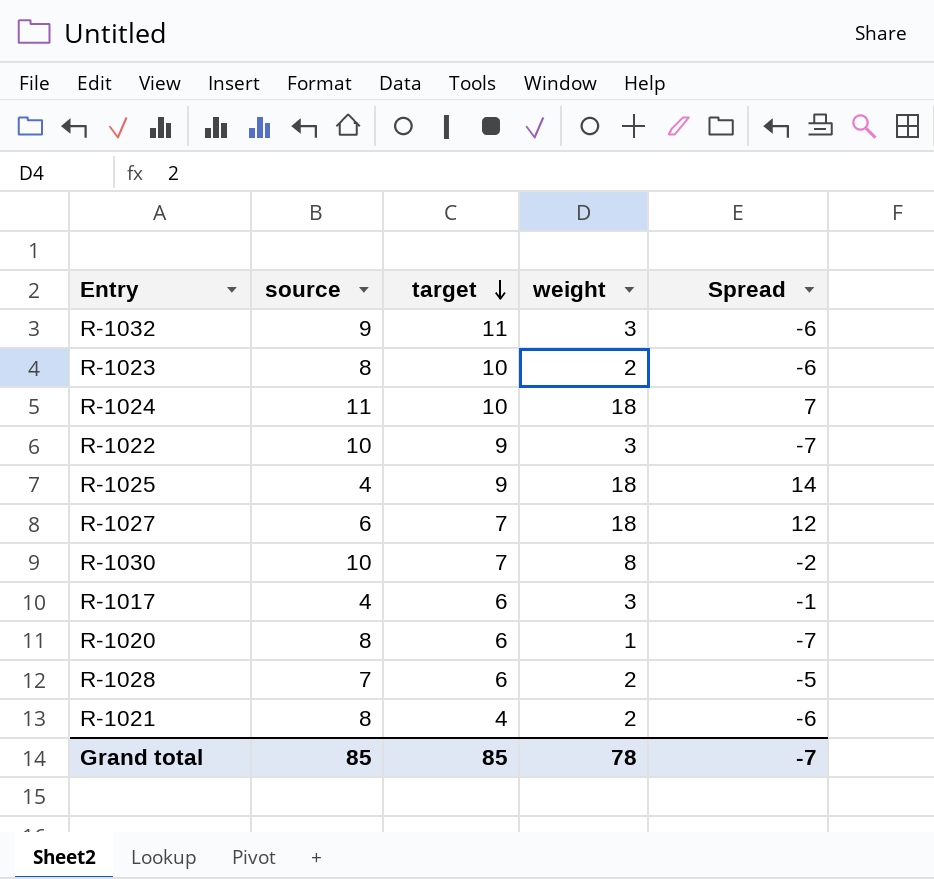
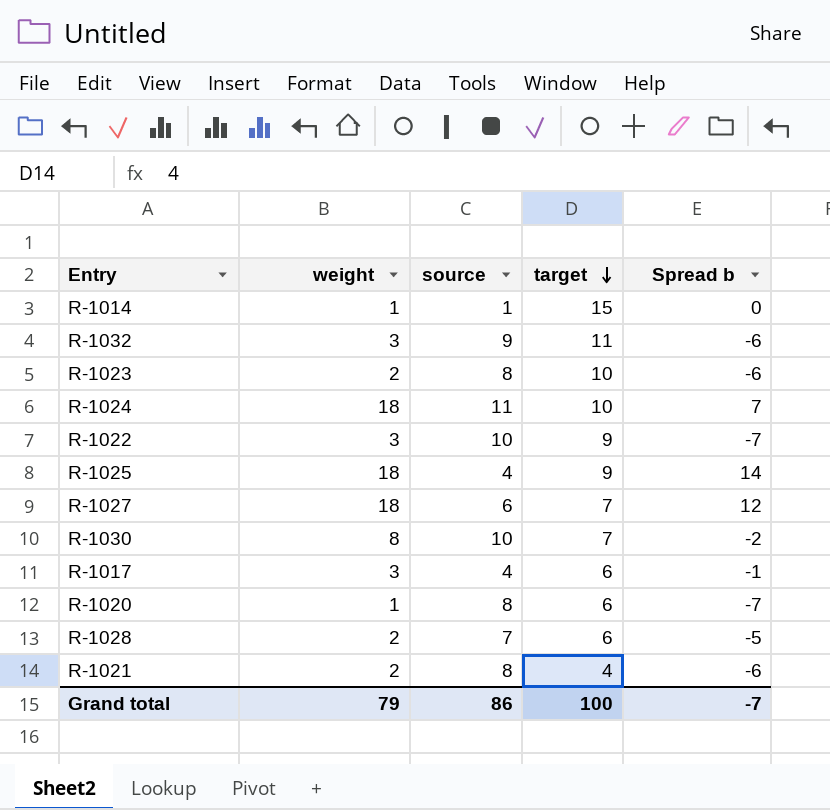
column weight | position: 4 -> 2
column name: Spread -> Spread b
row R-1014: none -> 1 | 1 | 15 | 0
Grand total | weight: 78 -> 79
Grand total | source: 85 -> 86
Grand total | target: 85 -> 100

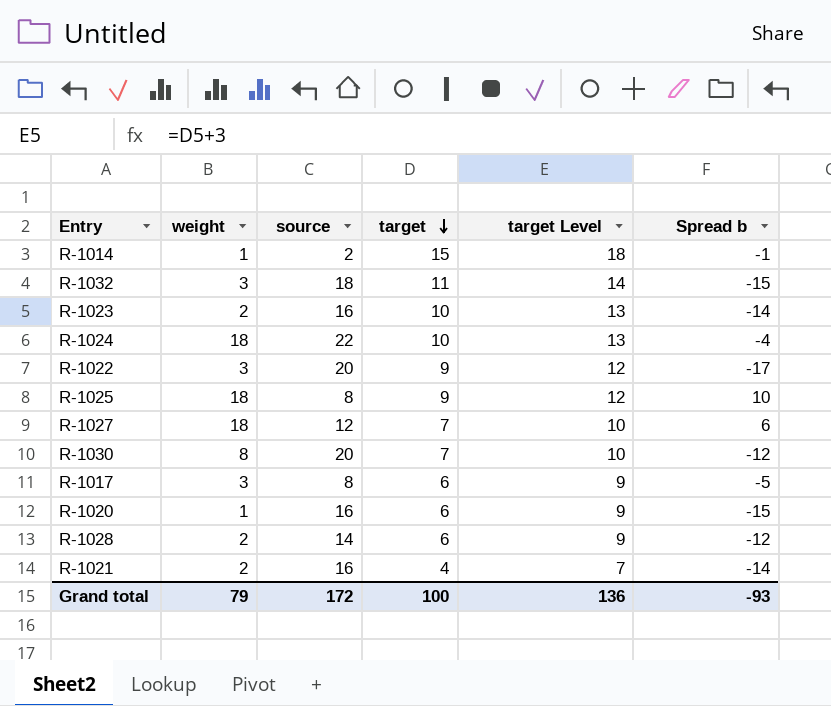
column target Level | formula: none -> [target] + 3
R-1014 | source: 1 -> 2
R-1014 | Spread b: 0 -> -1
R-1032 | source: 9 -> 18
R-1032 | Spread b: -6 -> -15
R-1023 | source: 8 -> 16
R-1023 | Spread b: -6 -> -14
R-1024 | source: 11 -> 22
R-1024 | Spread b: 7 -> -4
R-1022 | source: 10 -> 20
R-1022 | Spread b: -7 -> -17
R-1025 | source: 4 -> 8
R-1025 | Spread b: 14 -> 10
R-1027 | source: 6 -> 12
R-1027 | Spread b: 12 -> 6
R-1030 | source: 10 -> 20
R-1030 | Spread b: -2 -> -12
R-1017 | source: 4 -> 8
R-1017 | Spread b: -1 -> -5
R-1020 | source: 8 -> 16
R-1020 | Spread b: -7 -> -15
R-1028 | source: 7 -> 14
R-1028 | Spread b: -5 -> -12
R-1021 | source: 8 -> 16
R-1021 | Spread b: -6 -> -14
Grand total | source: 86 -> 172
Grand total | Spread b: -7 -> -93

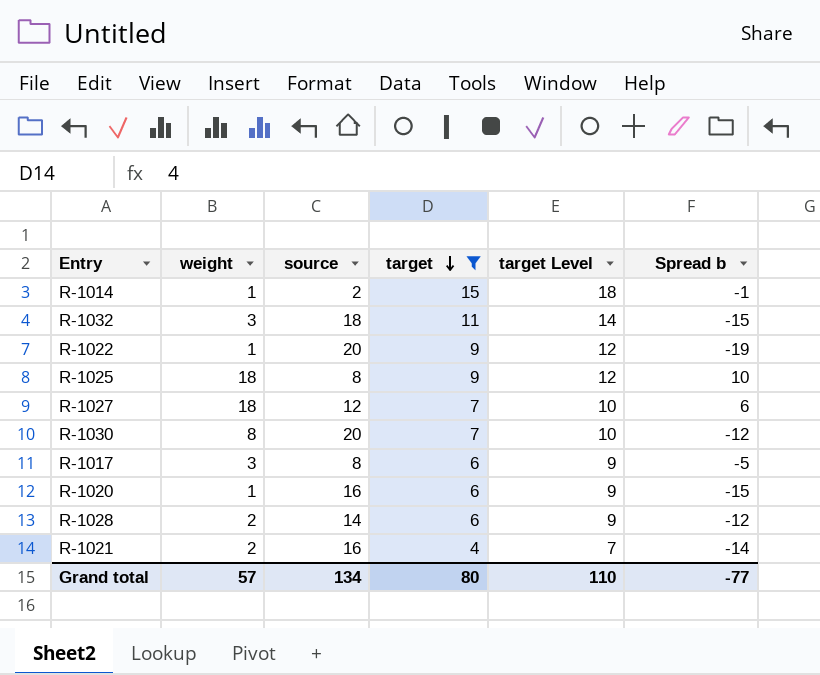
filter: none -> target != 10
R-1022 | weight: 3 -> 1
R-1022 | Spread b: -17 -> -19
Grand total | weight: 79 -> 57
Grand total | source: 172 -> 134
Grand total | target: 100 -> 80
Grand total | target Level: 136 -> 110
Grand total | Spread b: -93 -> -77

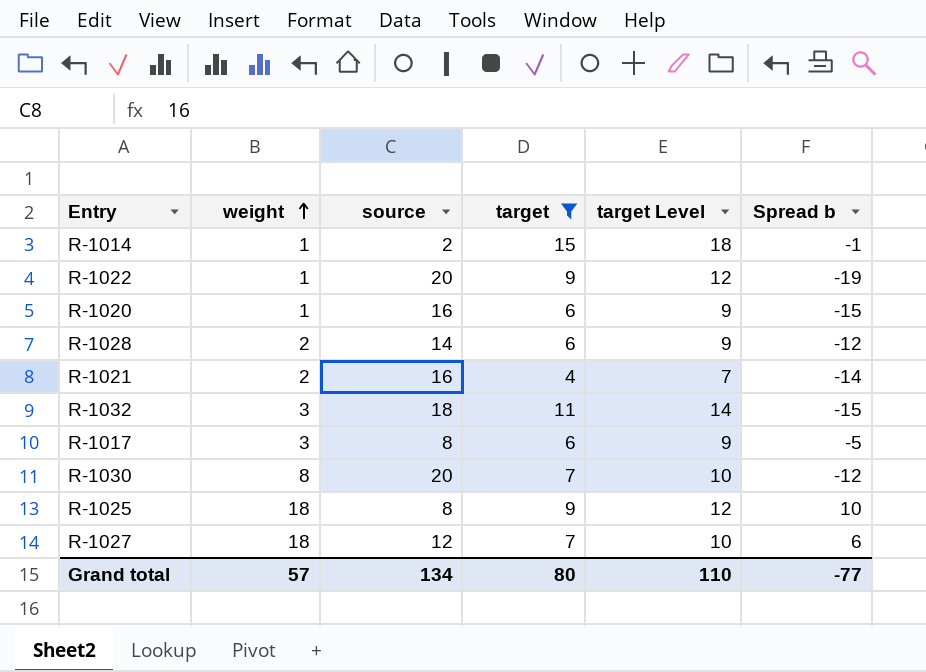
row order: target descending -> weight ascending

